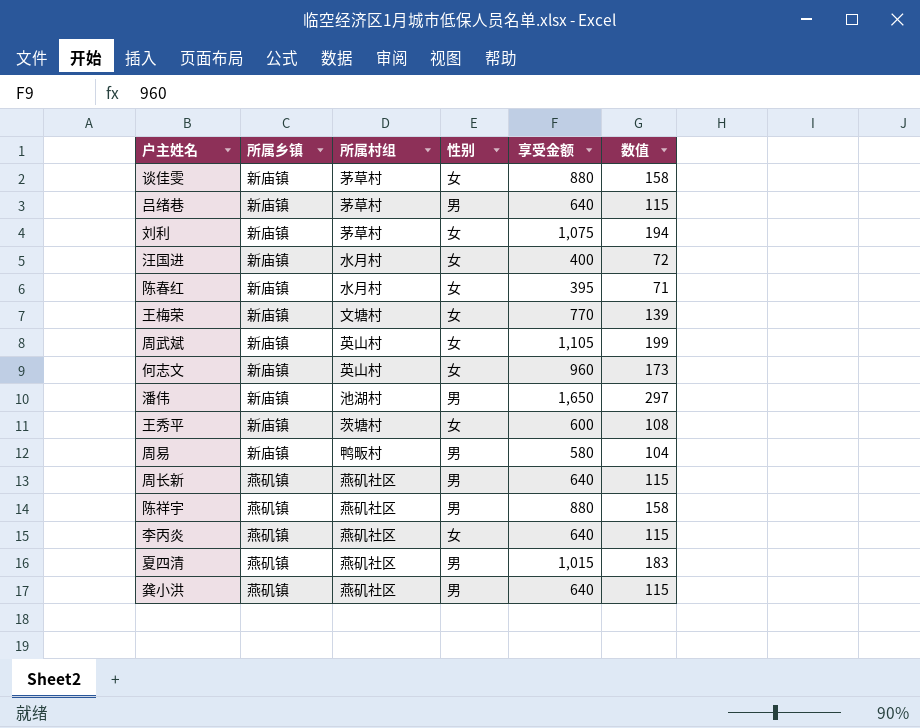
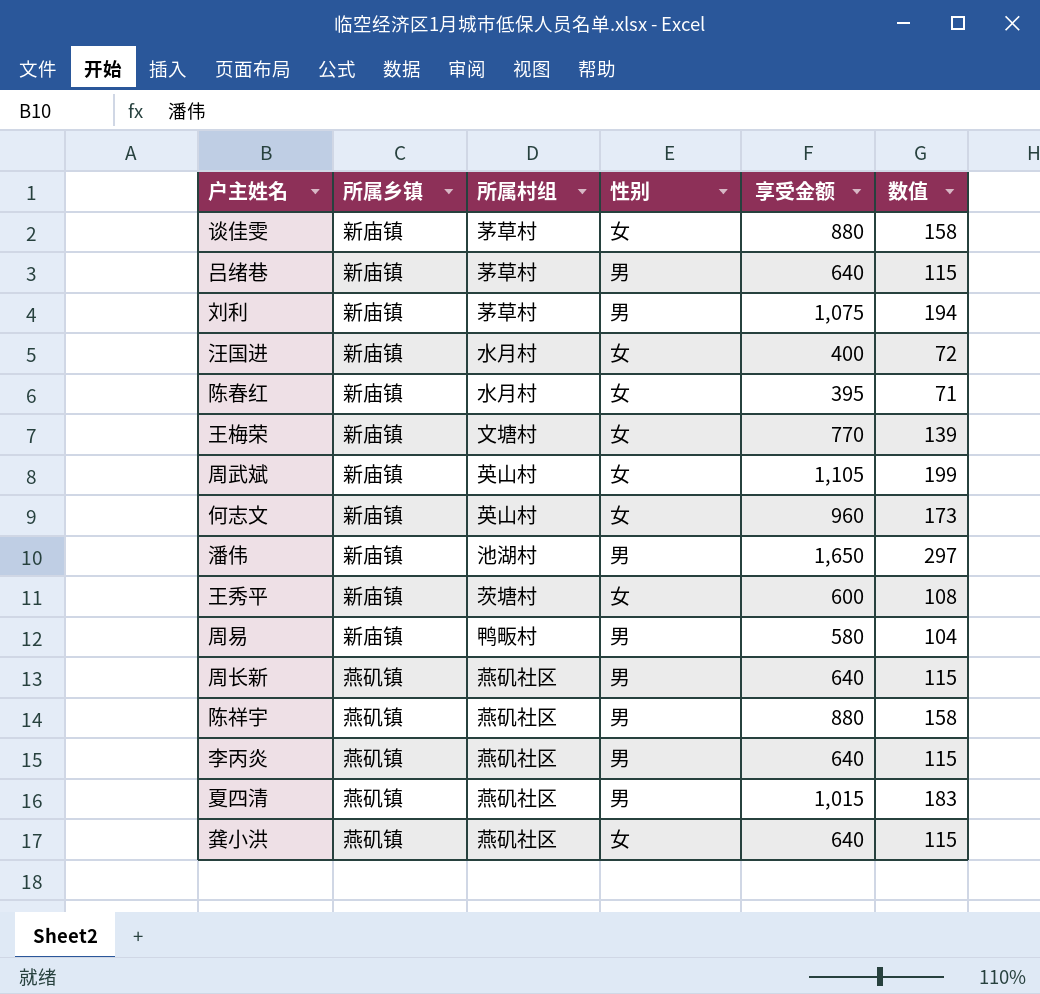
刘利 | 性别: 女 -> 男
李丙炎 | 性别: 女 -> 男
龚小洪 | 性别: 男 -> 女

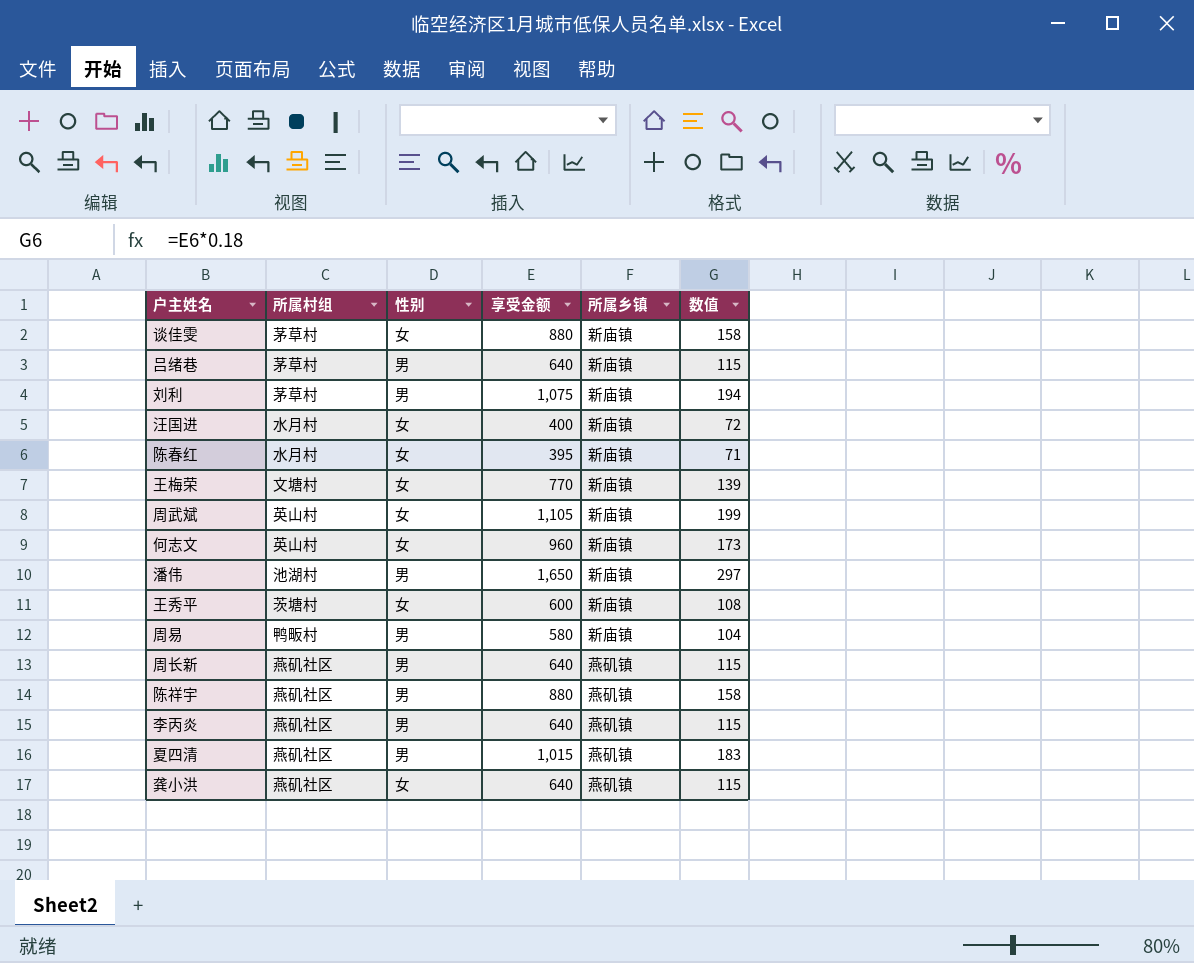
column 所属乡镇 | position: 2 -> 5

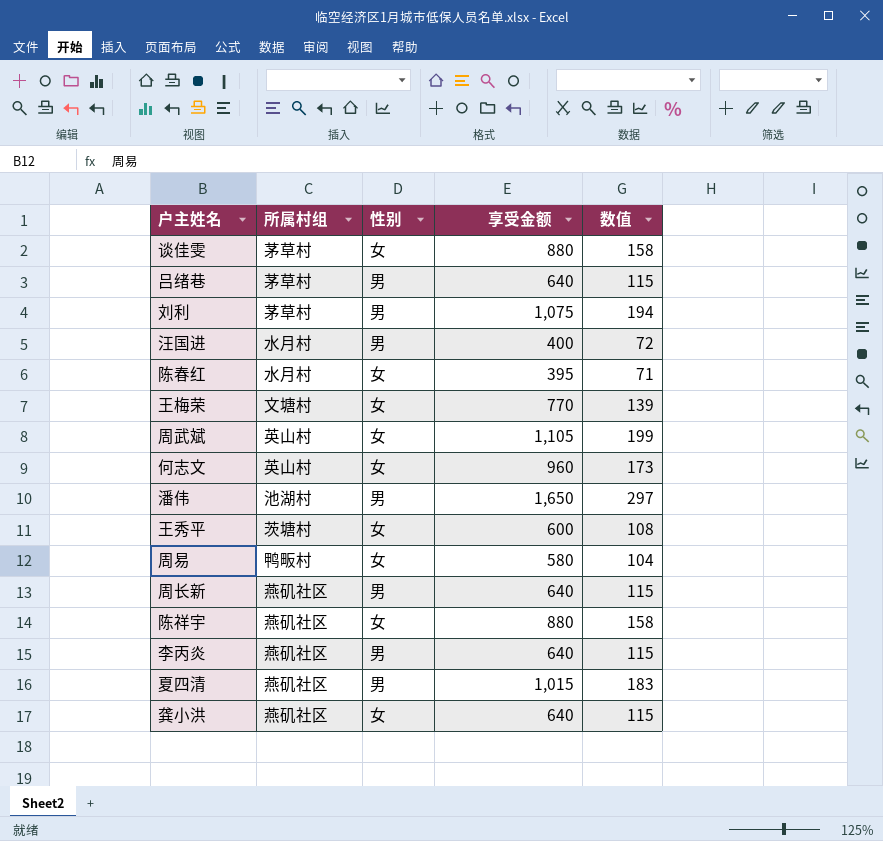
column 所属乡镇 | position: 5 -> none
汪国进 | 性别: 女 -> 男
周易 | 性别: 男 -> 女
陈祥宇 | 性别: 男 -> 女

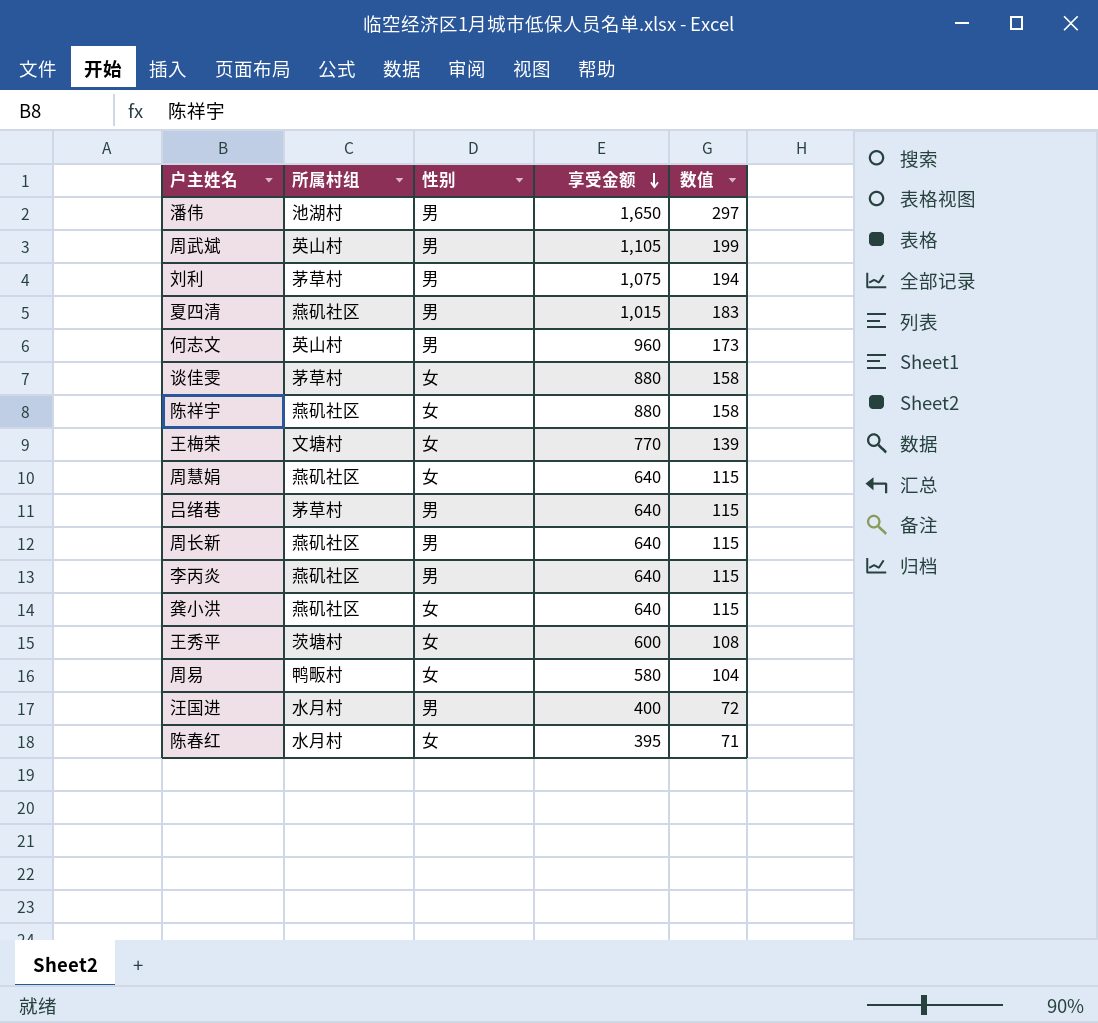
row order: none -> 享受金额 descending
周武斌 | 性别: 女 -> 男
何志文 | 性别: 女 -> 男
row 周慧娟: none -> 燕矶社区 | 女 | 640 | 115

